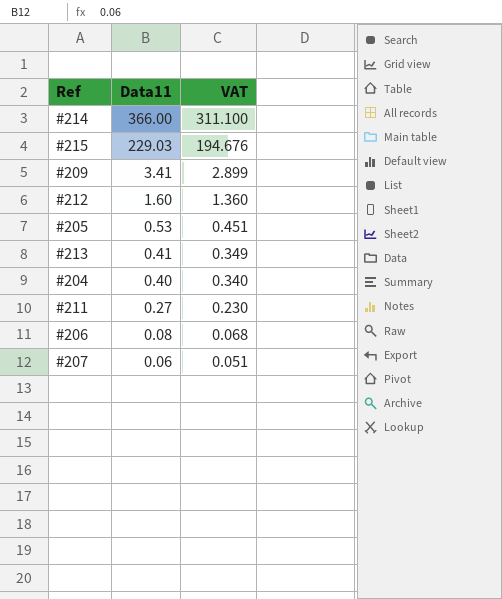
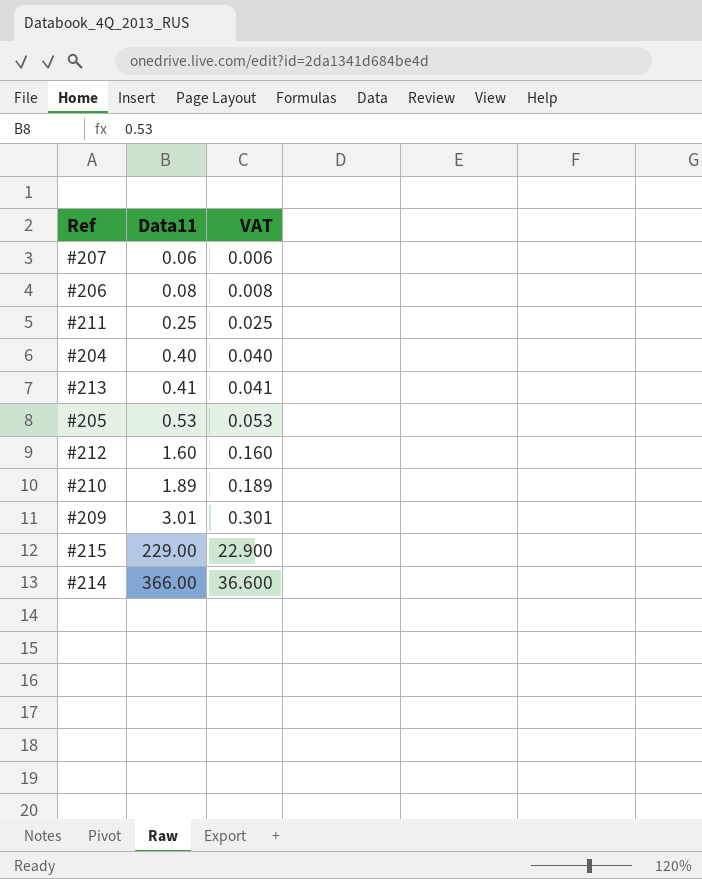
row order: Data11 descending -> Data11 ascending
column VAT | formula: [Data11] * 0.85 -> [Data11] * 0.1
#211 | Data11: 0.27 -> 0.25
row #210: none -> 1.89 | 0.189
#209 | Data11: 3.41 -> 3.01
#215 | Data11: 229.03 -> 229.00

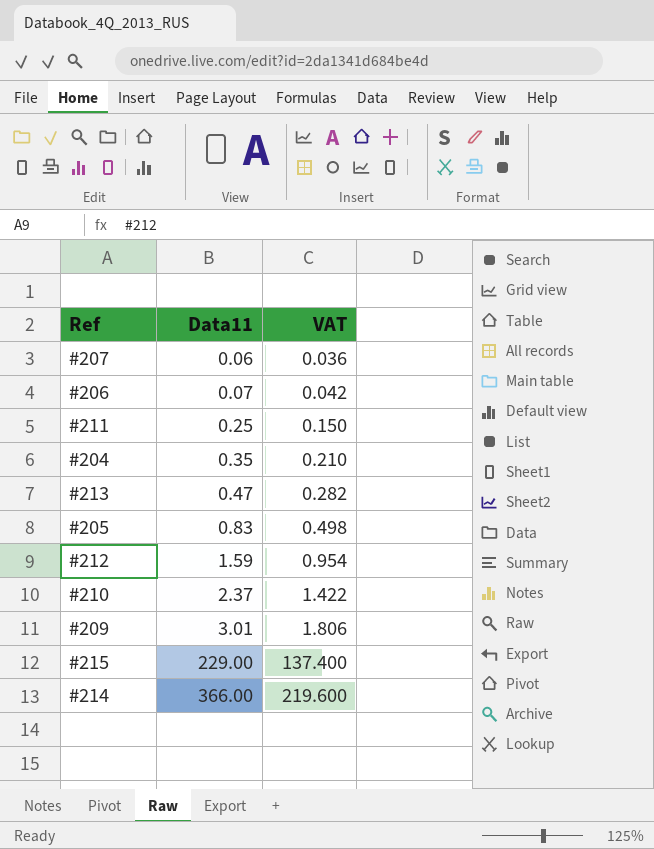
column VAT | formula: [Data11] * 0.1 -> [Data11] * 0.6
#206 | Data11: 0.08 -> 0.07
#204 | Data11: 0.40 -> 0.35
#213 | Data11: 0.41 -> 0.47
#205 | Data11: 0.53 -> 0.83
#212 | Data11: 1.60 -> 1.59
#210 | Data11: 1.89 -> 2.37

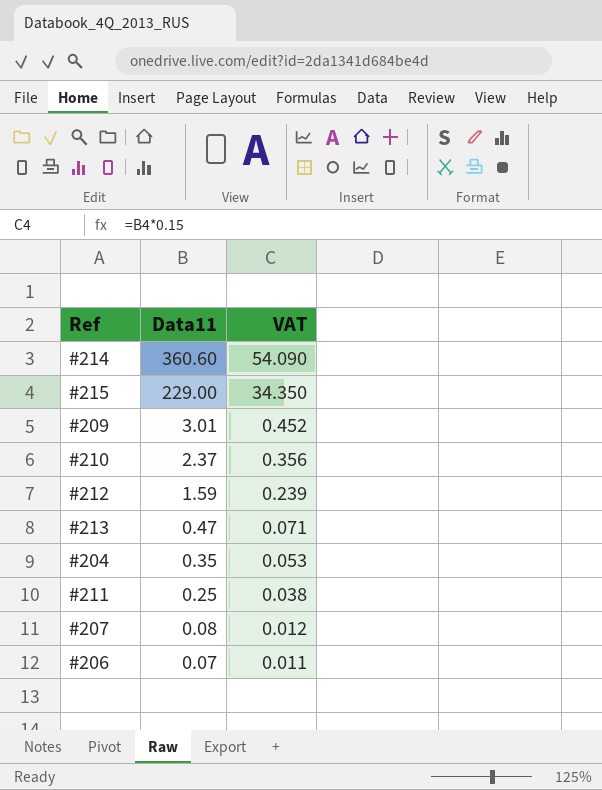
row order: Data11 ascending -> Data11 descending
column VAT | formula: [Data11] * 0.6 -> [Data11] * 0.15
row #205: 0.83 | 0.498 -> none
#214 | Data11: 366.00 -> 360.60
#207 | Data11: 0.06 -> 0.08

